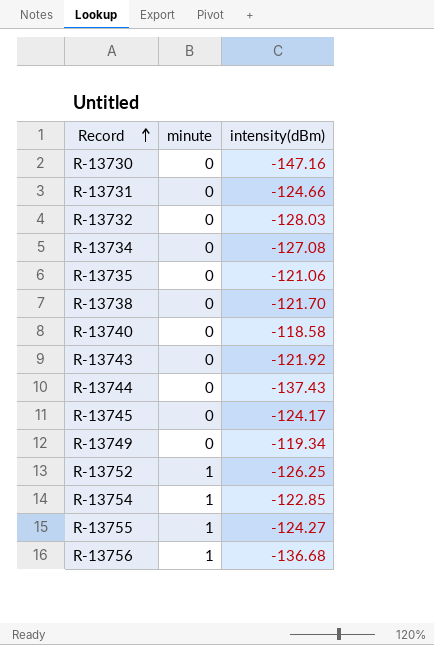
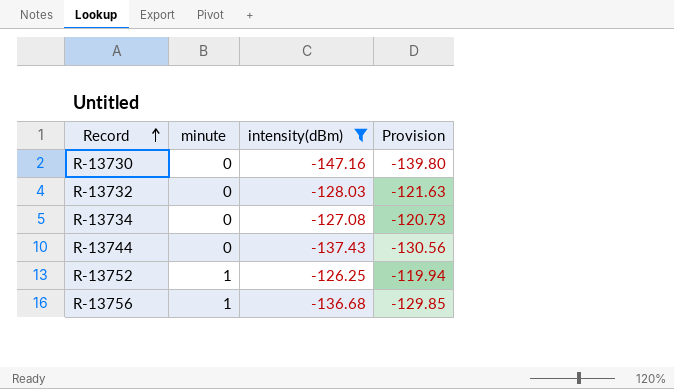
filter: none -> intensity(dBm) <= -126.25
column Provision | formula: none -> [intensity(dBm)] * 0.95

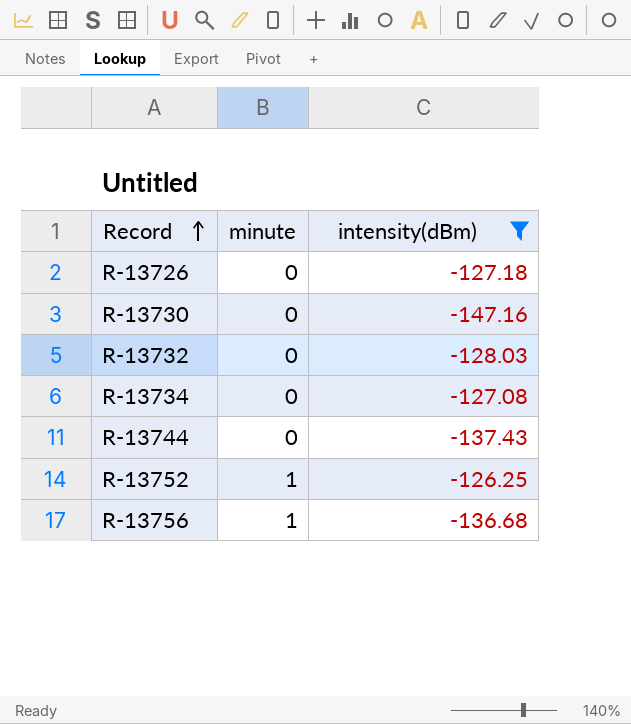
column Provision | formula: [intensity(dBm)] * 0.95 -> none
row R-13726: none -> 0 | -127.18

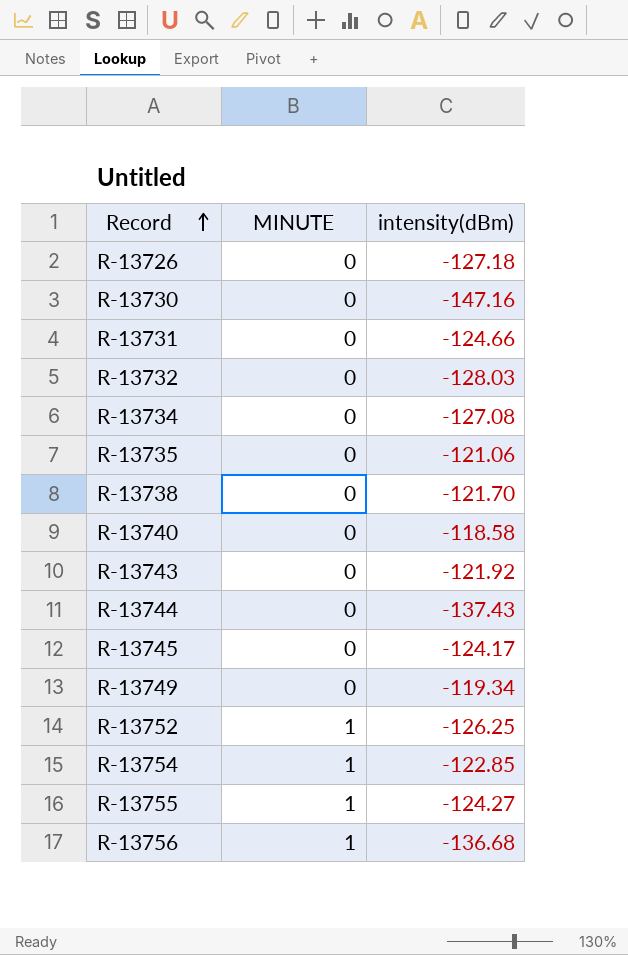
filter: intensity(dBm) <= -126.25 -> none
column name: minute -> MINUTE

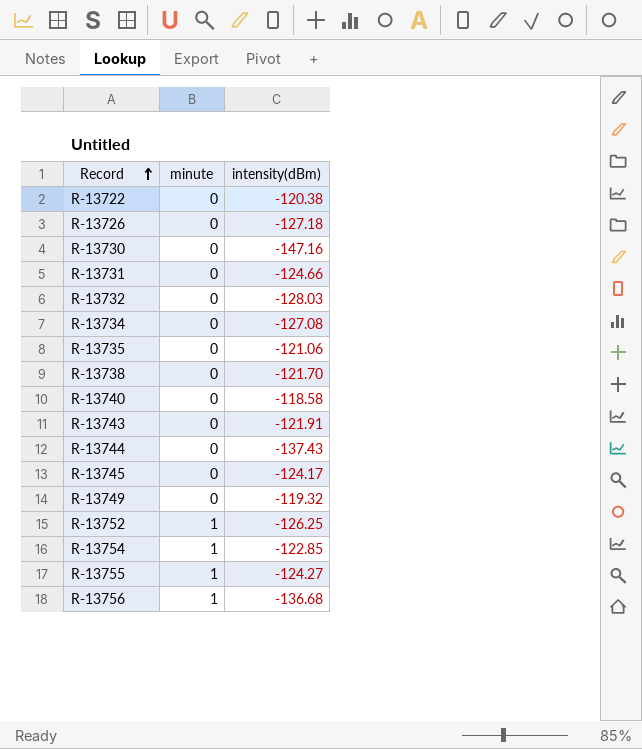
column name: MINUTE -> minute
row R-13722: none -> 0 | -120.38
R-13743 | intensity(dBm): -121.92 -> -121.91
R-13749 | intensity(dBm): -119.34 -> -119.32

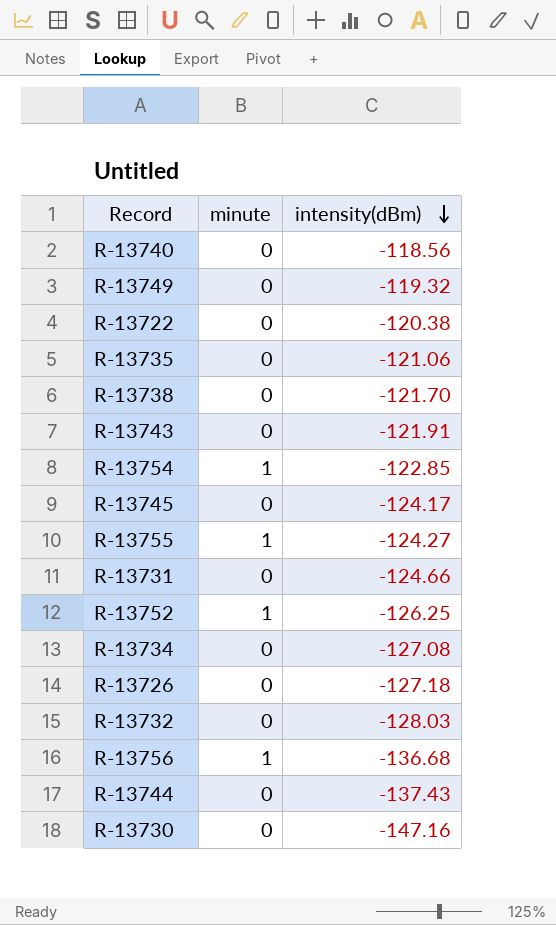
row order: Record ascending -> intensity(dBm) descending
R-13740 | intensity(dBm): -118.58 -> -118.56

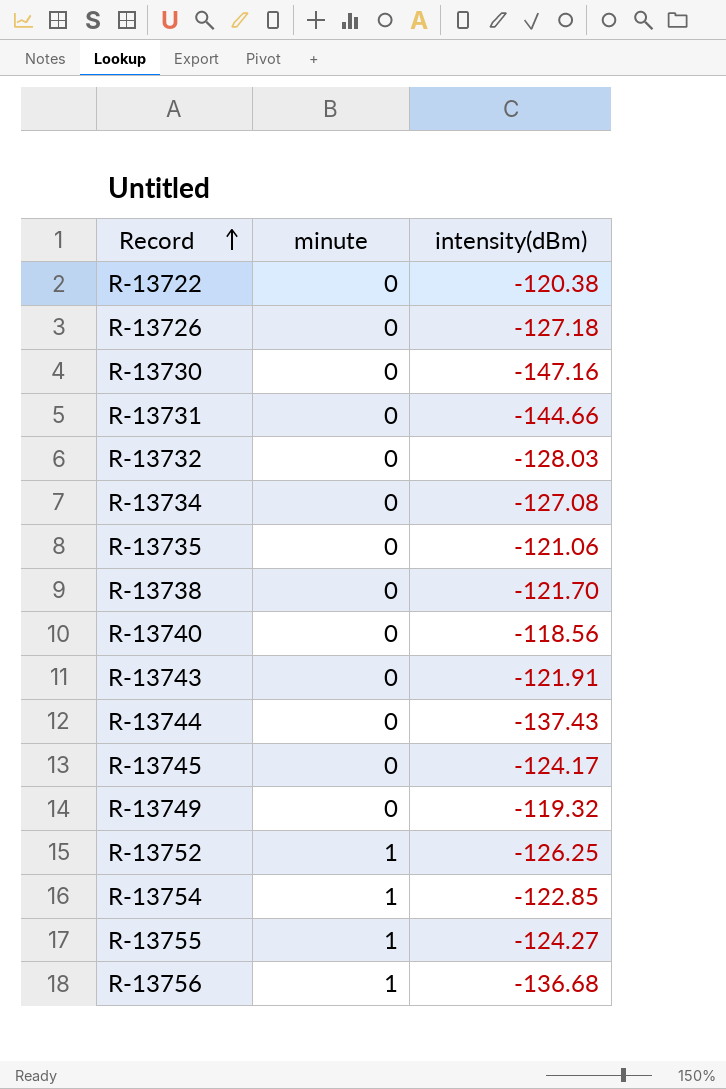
row order: intensity(dBm) descending -> Record ascending
R-13731 | intensity(dBm): -124.66 -> -144.66

